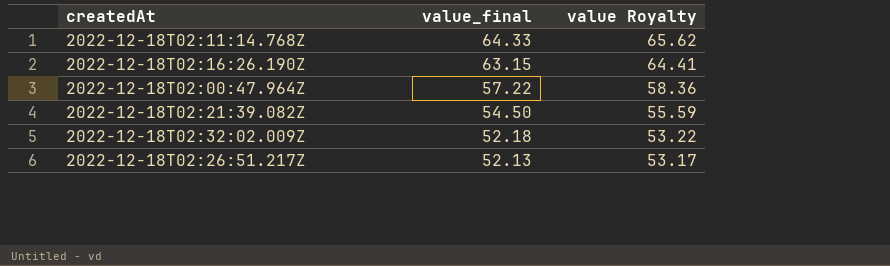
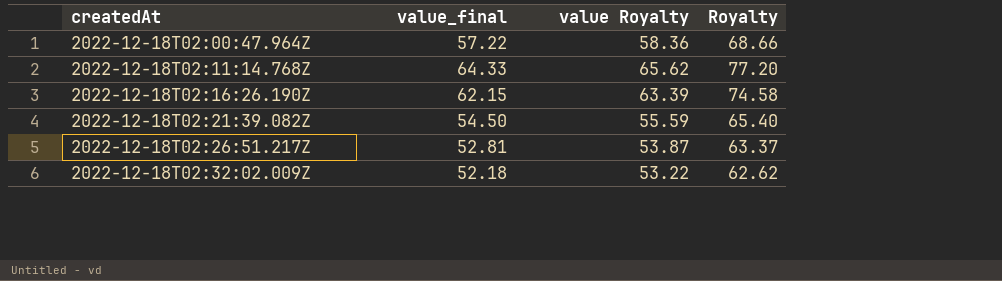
row order: value_final descending -> createdAt ascending
column Royalty | formula: none -> [value_final] * 1.2
2022-12-18T02:16:26.190Z | value_final: 63.15 -> 62.15
2022-12-18T02:16:26.190Z | value Royalty: 64.41 -> 63.39
2022-12-18T02:26:51.217Z | value_final: 52.13 -> 52.81
2022-12-18T02:26:51.217Z | value Royalty: 53.17 -> 53.87

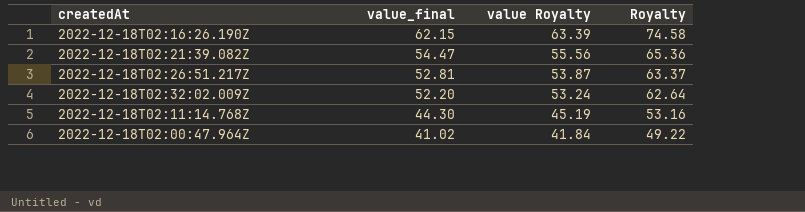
row order: createdAt ascending -> value_final descending
2022-12-18T02:21:39.082Z | value_final: 54.50 -> 54.47
2022-12-18T02:21:39.082Z | value Royalty: 55.59 -> 55.56
2022-12-18T02:21:39.082Z | Royalty: 65.40 -> 65.36
2022-12-18T02:32:02.009Z | value_final: 52.18 -> 52.20
2022-12-18T02:32:02.009Z | value Royalty: 53.22 -> 53.24
2022-12-18T02:32:02.009Z | Royalty: 62.62 -> 62.64
2022-12-18T02:11:14.768Z | value_final: 64.33 -> 44.30
2022-12-18T02:11:14.768Z | value Royalty: 65.62 -> 45.19
2022-12-18T02:11:14.768Z | Royalty: 77.20 -> 53.16
2022-12-18T02:00:47.964Z | value_final: 57.22 -> 41.02
2022-12-18T02:00:47.964Z | value Royalty: 58.36 -> 41.84
2022-12-18T02:00:47.964Z | Royalty: 68.66 -> 49.22

